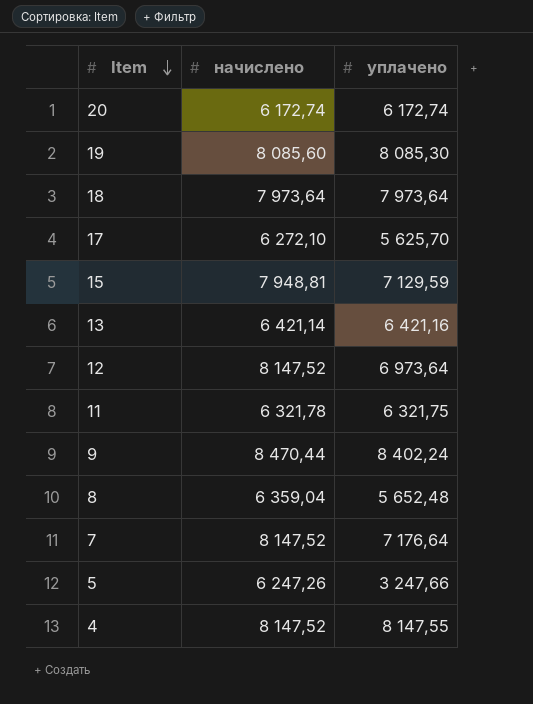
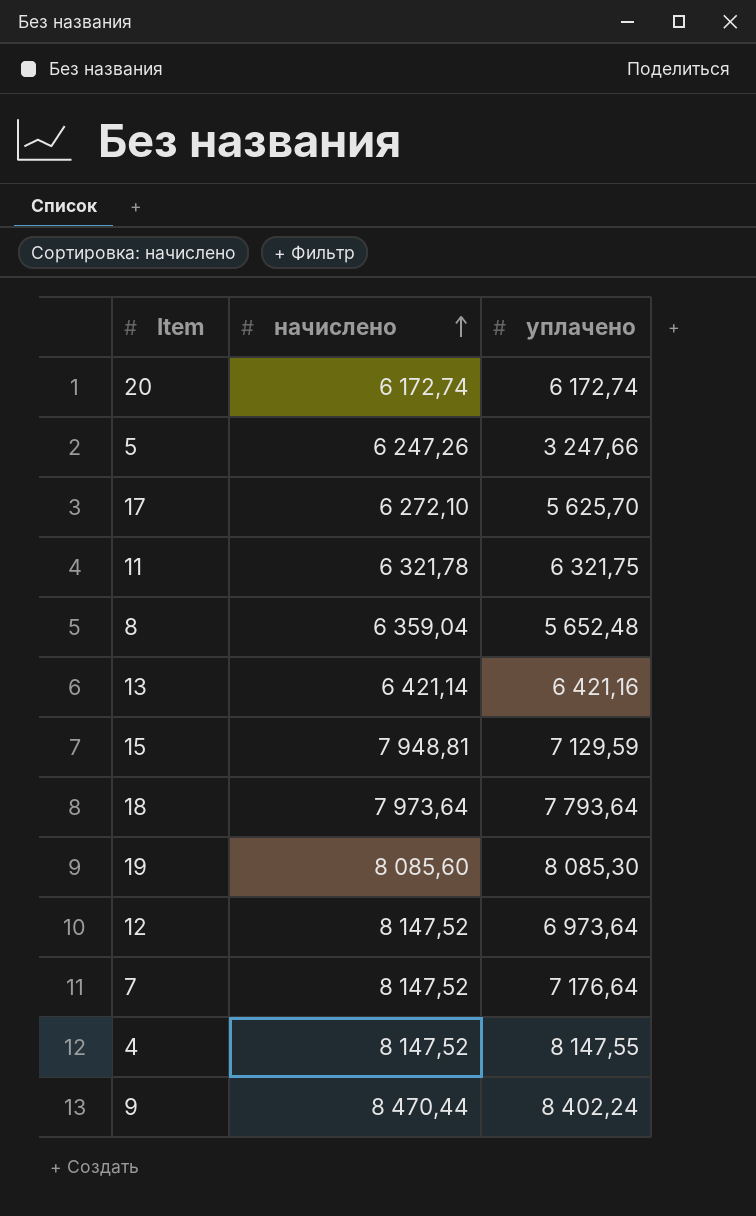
row order: Item descending -> начислено ascending
18 | уплачено: 7 973,64 -> 7 793,64

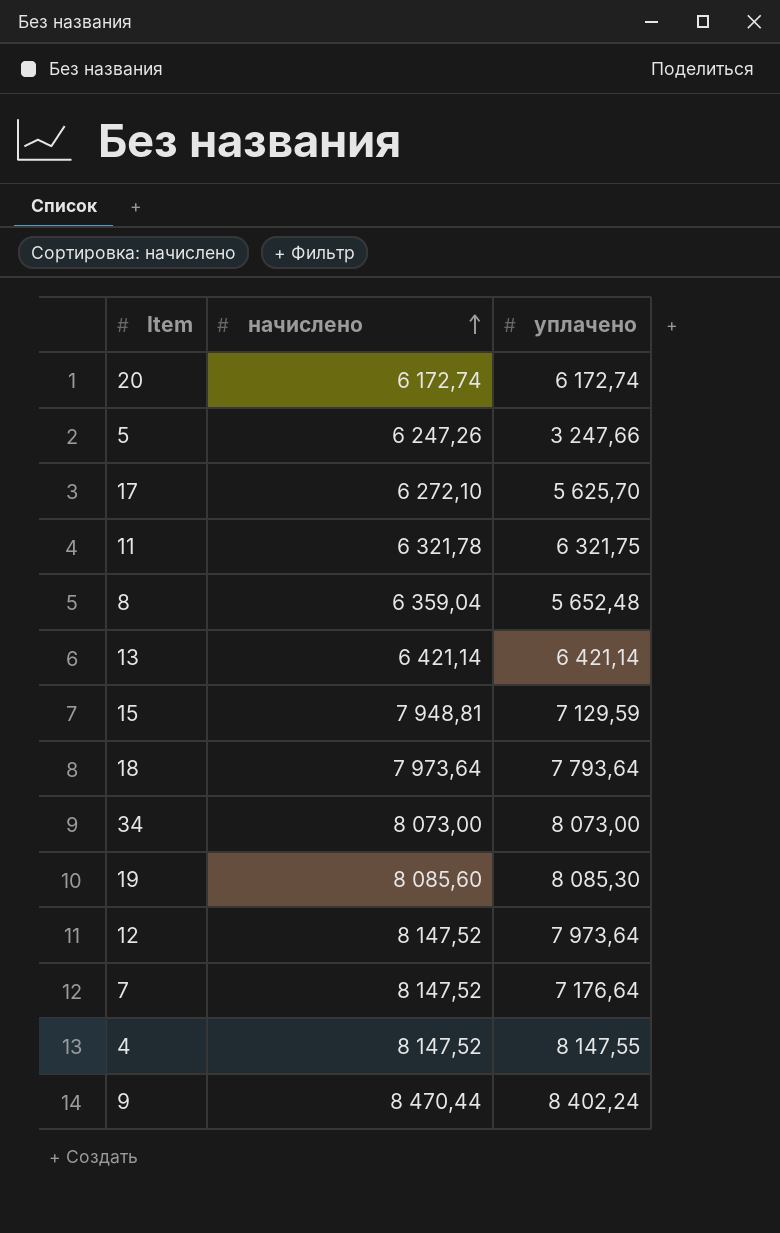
13 | уплачено: 6 421,16 -> 6 421,14
row 34: none -> 8 073,00 | 8 073,00
12 | уплачено: 6 973,64 -> 7 973,64

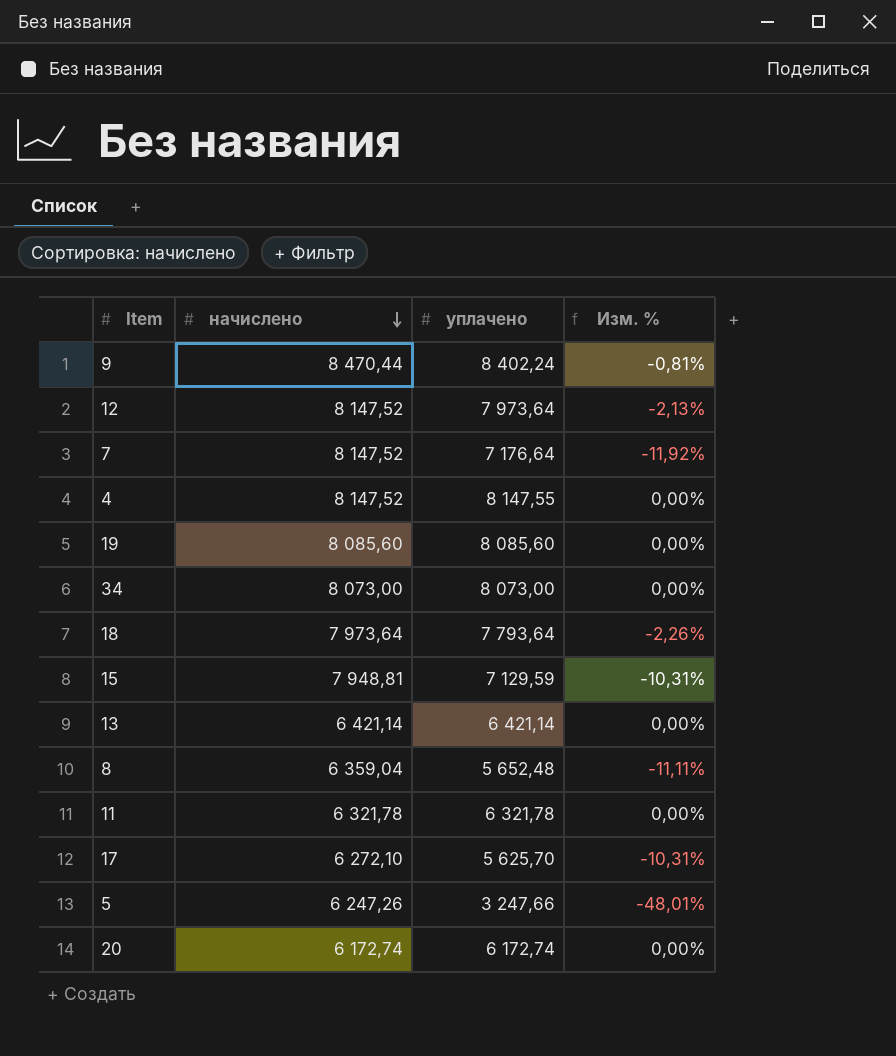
row order: начислено ascending -> начислено descending
column Изм. % | formula: none -> ([уплачено] - [начислено]) / [начислено]
19 | уплачено: 8 085,30 -> 8 085,60
11 | уплачено: 6 321,75 -> 6 321,78

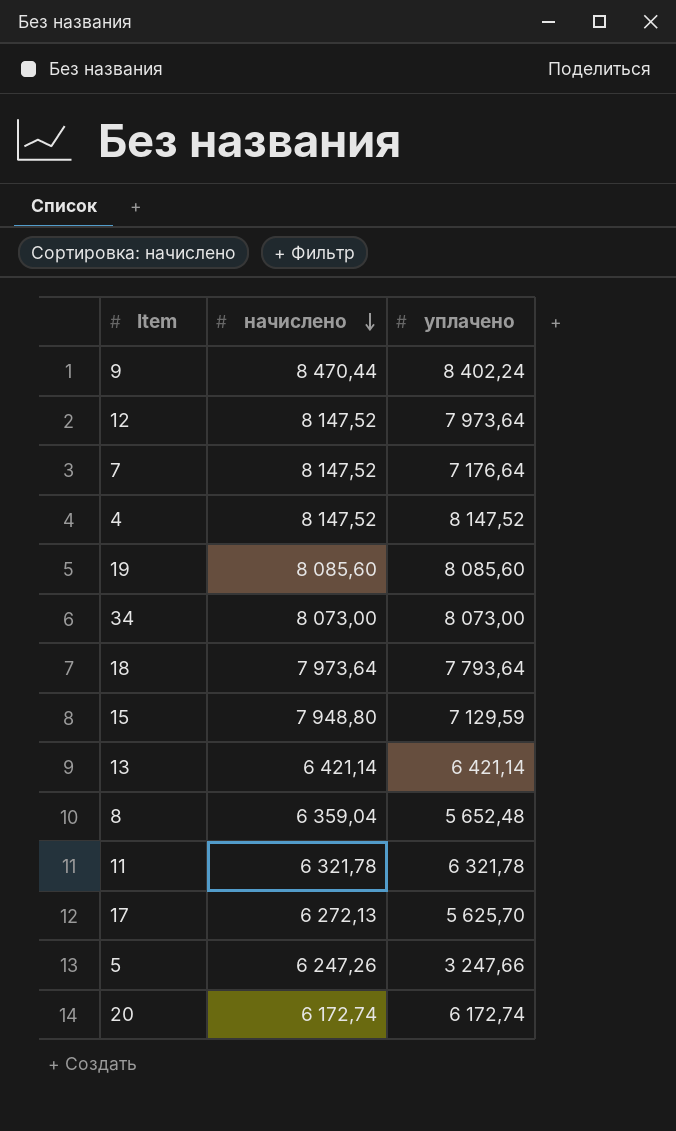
column Изм. % | formula: ([уплачено] - [начислено]) / [начислено] -> none
4 | уплачено: 8 147,55 -> 8 147,52
15 | начислено: 7 948,81 -> 7 948,80
17 | начислено: 6 272,10 -> 6 272,13

